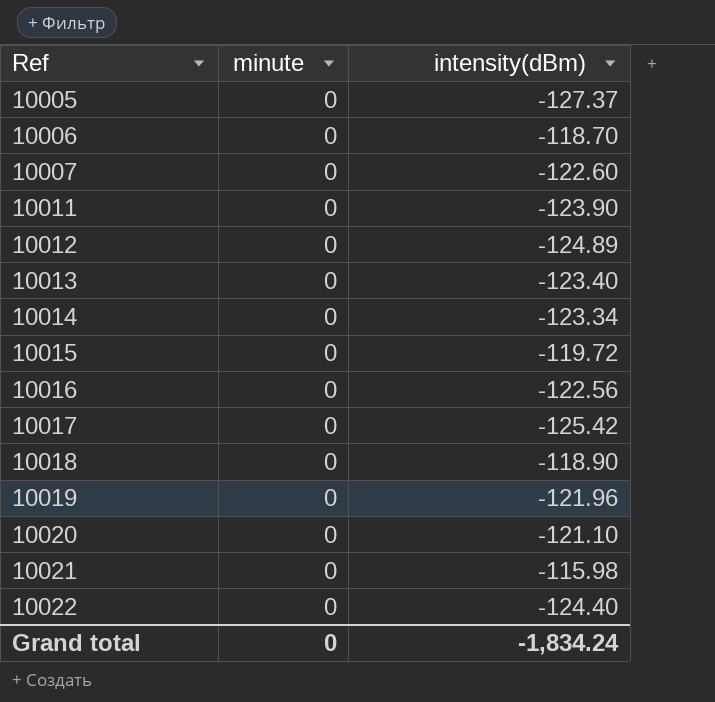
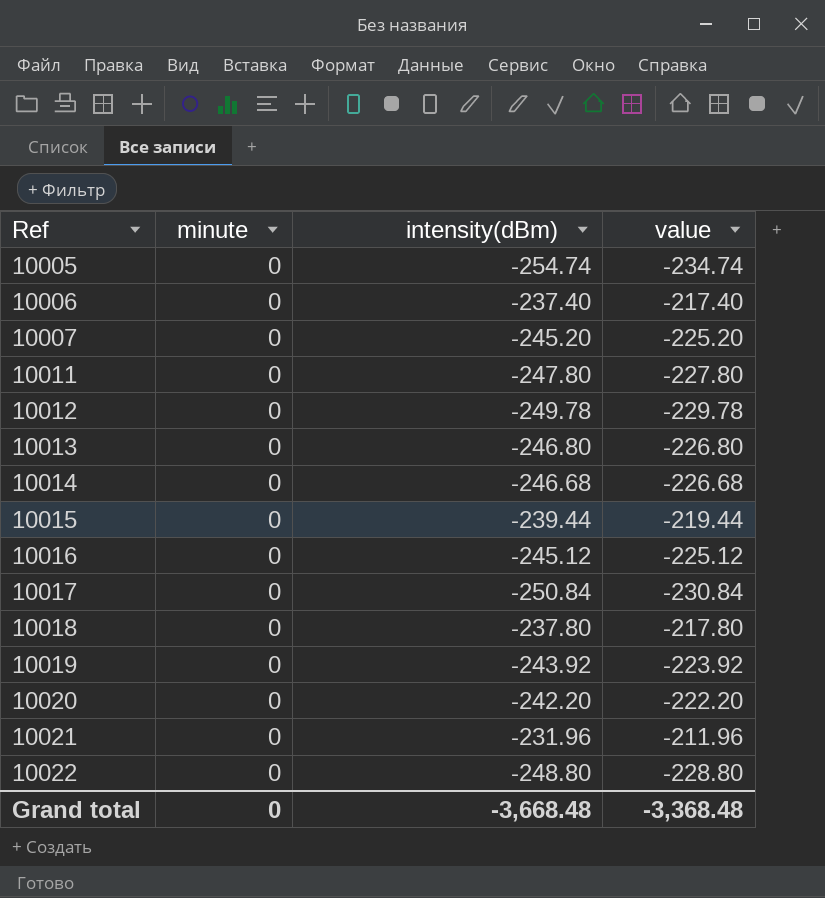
column value | formula: none -> [intensity(dBm)] + 20
10005 | intensity(dBm): -127.37 -> -254.74
10006 | intensity(dBm): -118.70 -> -237.40
10007 | intensity(dBm): -122.60 -> -245.20
10011 | intensity(dBm): -123.90 -> -247.80
10012 | intensity(dBm): -124.89 -> -249.78
10013 | intensity(dBm): -123.40 -> -246.80
10014 | intensity(dBm): -123.34 -> -246.68
10015 | intensity(dBm): -119.72 -> -239.44
10016 | intensity(dBm): -122.56 -> -245.12
10017 | intensity(dBm): -125.42 -> -250.84
10018 | intensity(dBm): -118.90 -> -237.80
10019 | intensity(dBm): -121.96 -> -243.92
10020 | intensity(dBm): -121.10 -> -242.20
10021 | intensity(dBm): -115.98 -> -231.96
10022 | intensity(dBm): -124.40 -> -248.80
Grand total | intensity(dBm): -1,834.24 -> -3,668.48

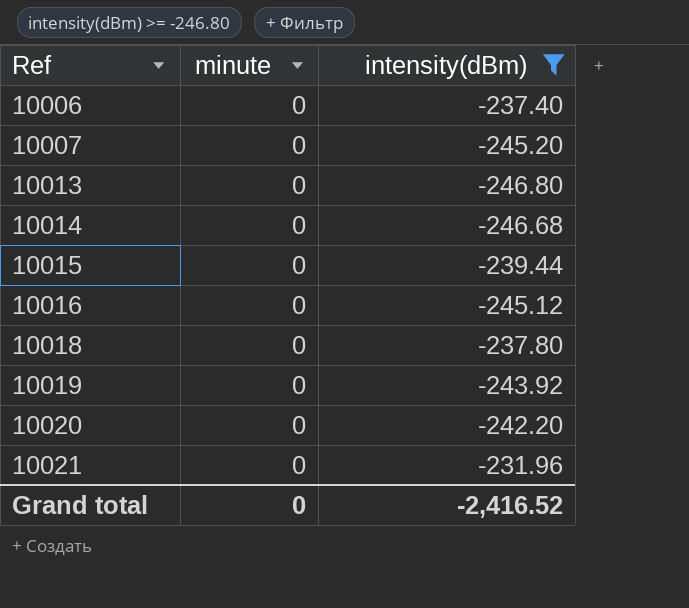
filter: none -> intensity(dBm) >= -246.80
column value | formula: [intensity(dBm)] + 20 -> none
Grand total | intensity(dBm): -3,668.48 -> -2,416.52

